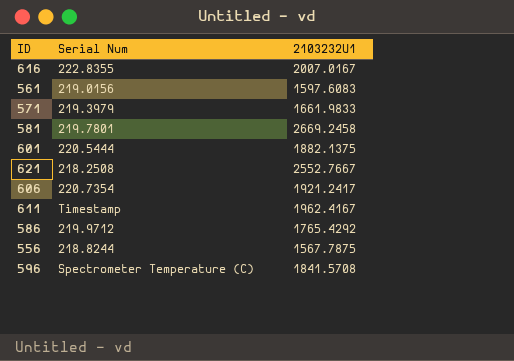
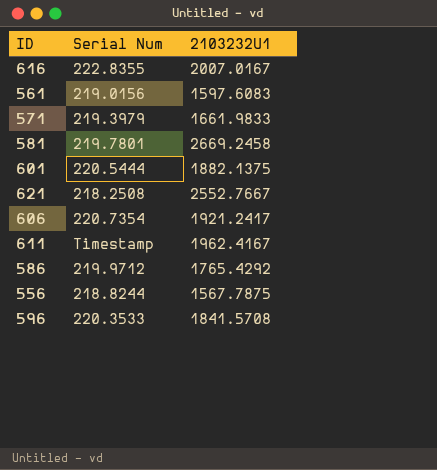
596 | Serial Num: Spectrometer Temperature (C) -> 220.3533

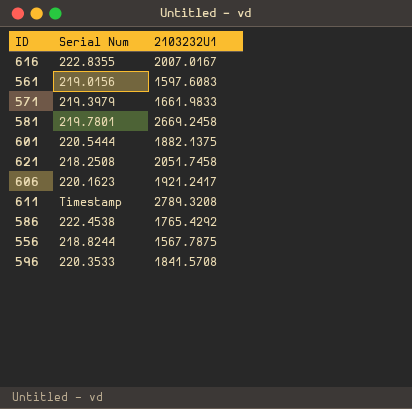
621 | 2103232U1: 2552.7667 -> 2051.7458
606 | Serial Num: 220.7354 -> 220.1623
611 | 2103232U1: 1962.4167 -> 2789.3208
586 | Serial Num: 219.9712 -> 222.4538

